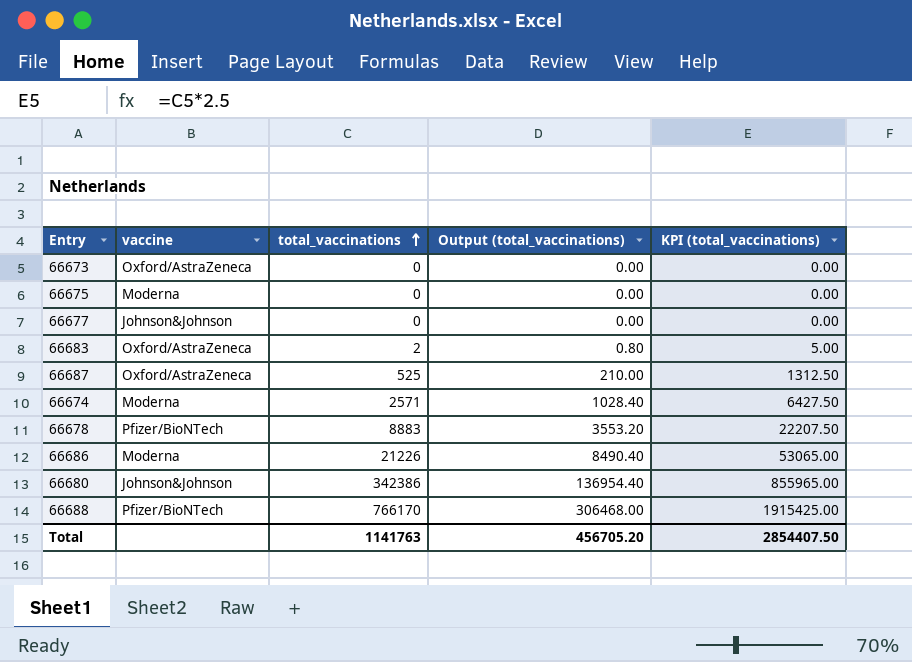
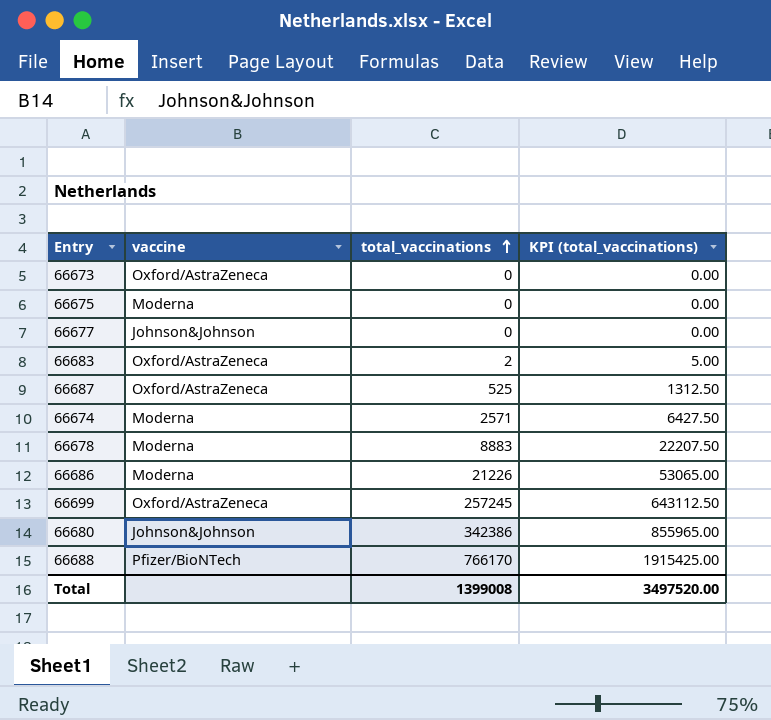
column Output (total_vaccinations) | formula: [total_vaccinations] * 0.4 -> none
66678 | vaccine: Pfizer/BioNTech -> Moderna
row 66699: none -> Oxford/AstraZeneca | 257245 | 643112.50
Total | total_vaccinations: 1141763 -> 1399008
Total | KPI (total_vaccinations): 2854407.50 -> 3497520.00

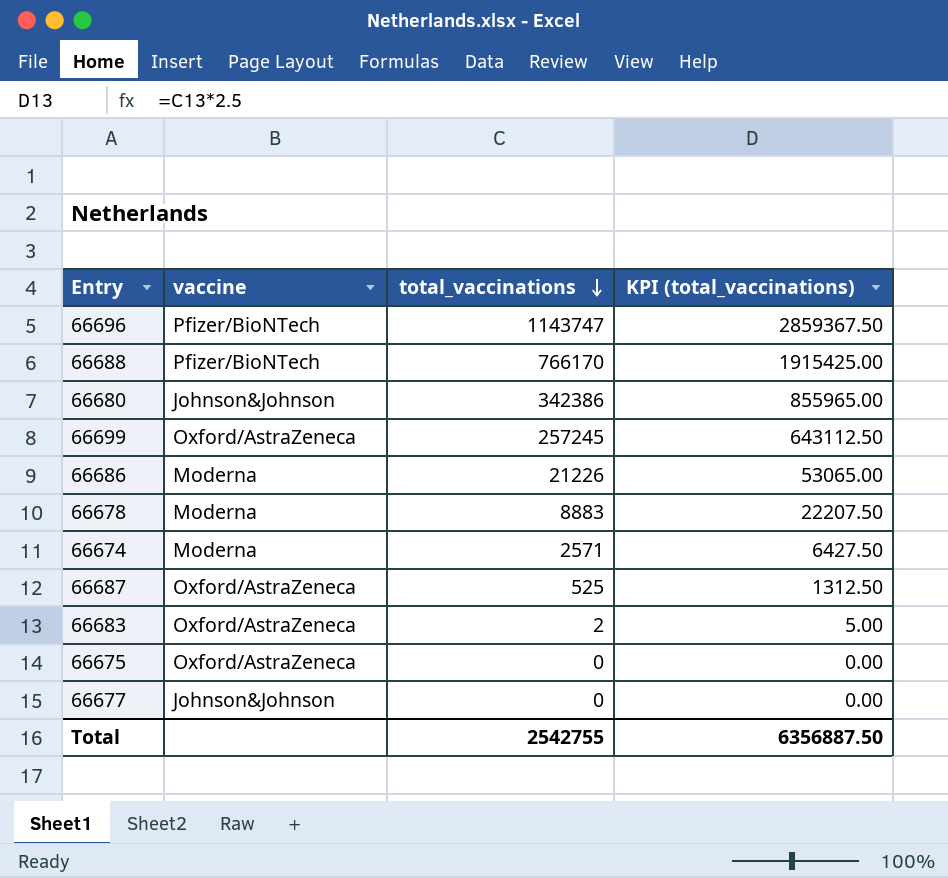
row order: total_vaccinations ascending -> total_vaccinations descending
row 66673: Oxford/AstraZeneca | 0 | 0.00 -> none
row 66696: none -> Pfizer/BioNTech | 1143747 | 2859367.50
66675 | vaccine: Moderna -> Oxford/AstraZeneca
Total | total_vaccinations: 1399008 -> 2542755
Total | KPI (total_vaccinations): 3497520.00 -> 6356887.50

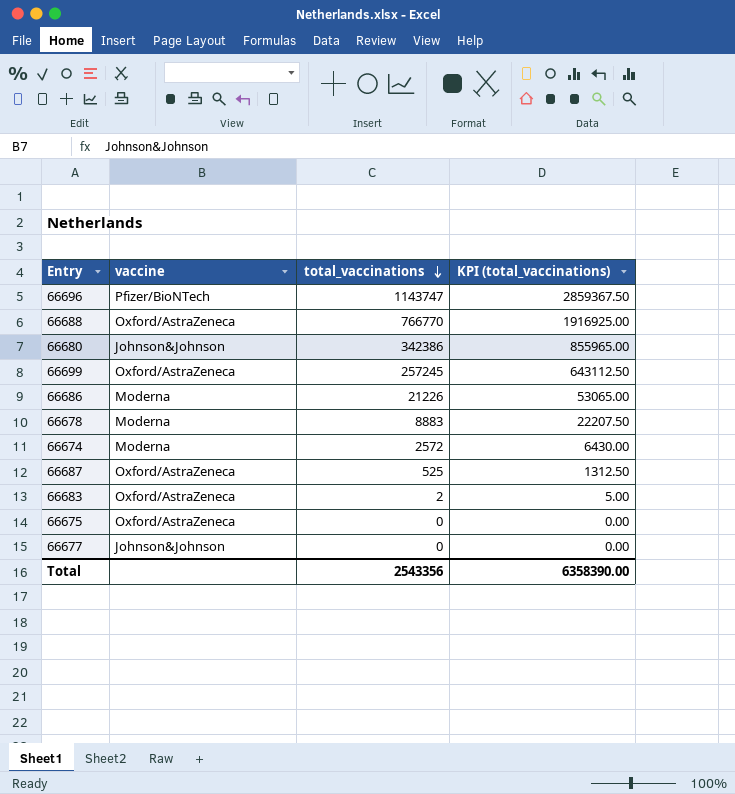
66688 | vaccine: Pfizer/BioNTech -> Oxford/AstraZeneca
66688 | total_vaccinations: 766170 -> 766770
66688 | KPI (total_vaccinations): 1915425.00 -> 1916925.00
66674 | total_vaccinations: 2571 -> 2572
66674 | KPI (total_vaccinations): 6427.50 -> 6430.00
Total | total_vaccinations: 2542755 -> 2543356
Total | KPI (total_vaccinations): 6356887.50 -> 6358390.00

